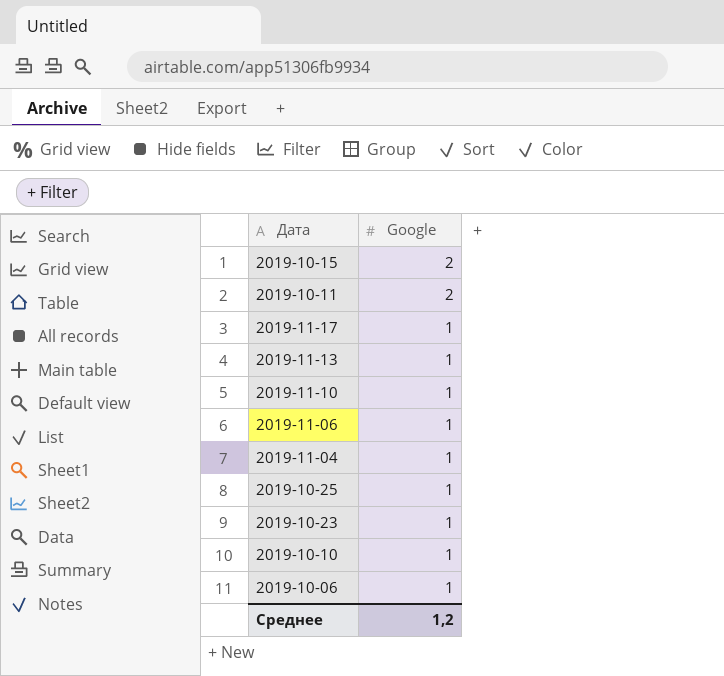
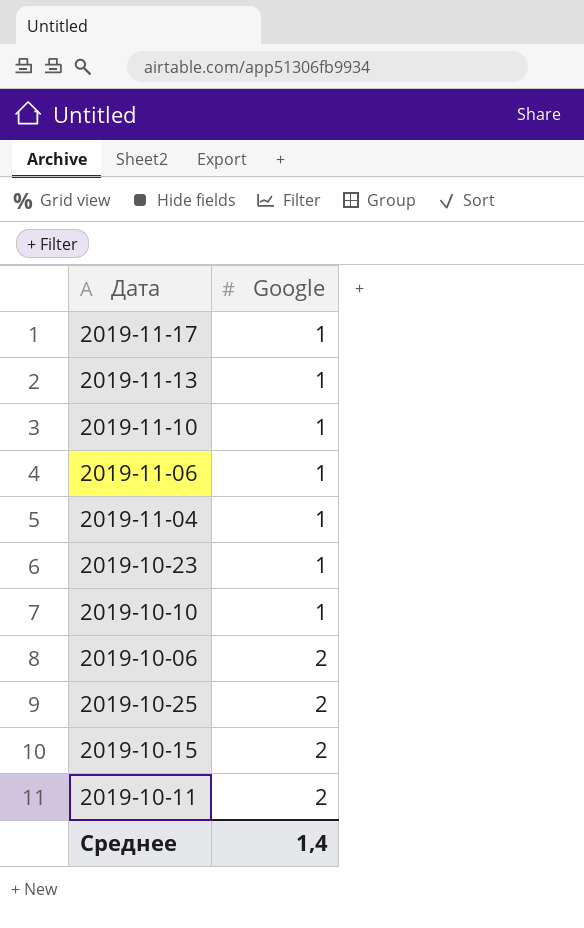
row order: Google descending -> Google ascending
2019-10-06 | Google: 1 -> 2
2019-10-25 | Google: 1 -> 2
Среднее | Google: 1,2 -> 1,4

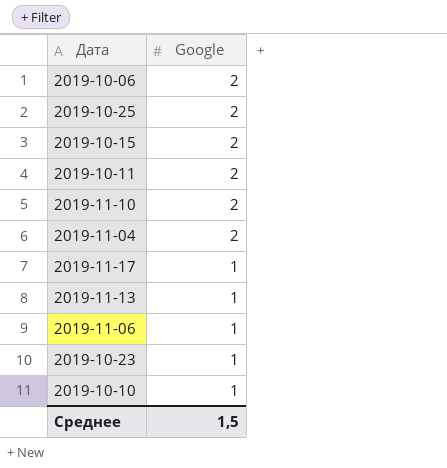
row order: Google ascending -> Google descending
2019-11-10 | Google: 1 -> 2
2019-11-04 | Google: 1 -> 2
Среднее | Google: 1,4 -> 1,5

